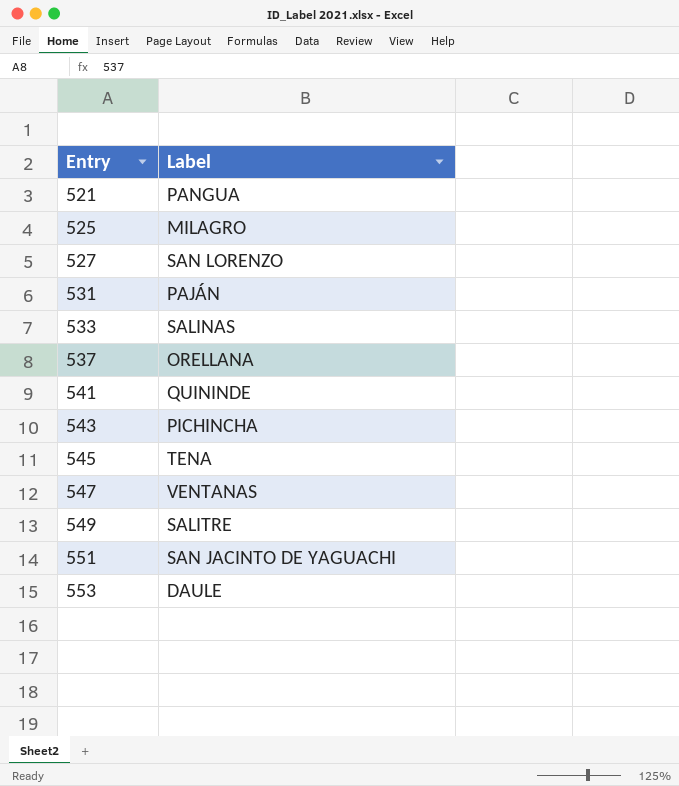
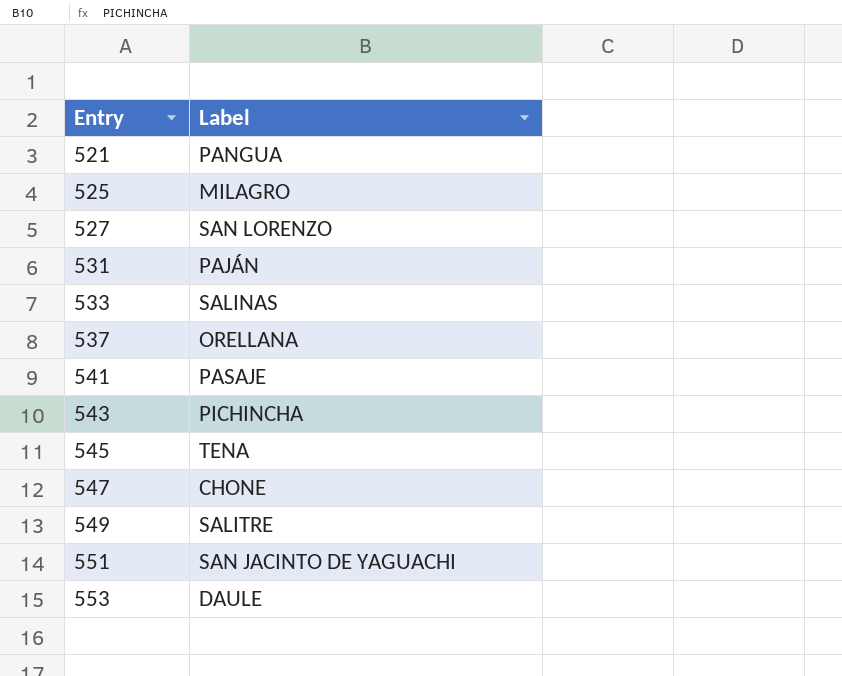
541 | Label: QUININDE -> PASAJE
547 | Label: VENTANAS -> CHONE

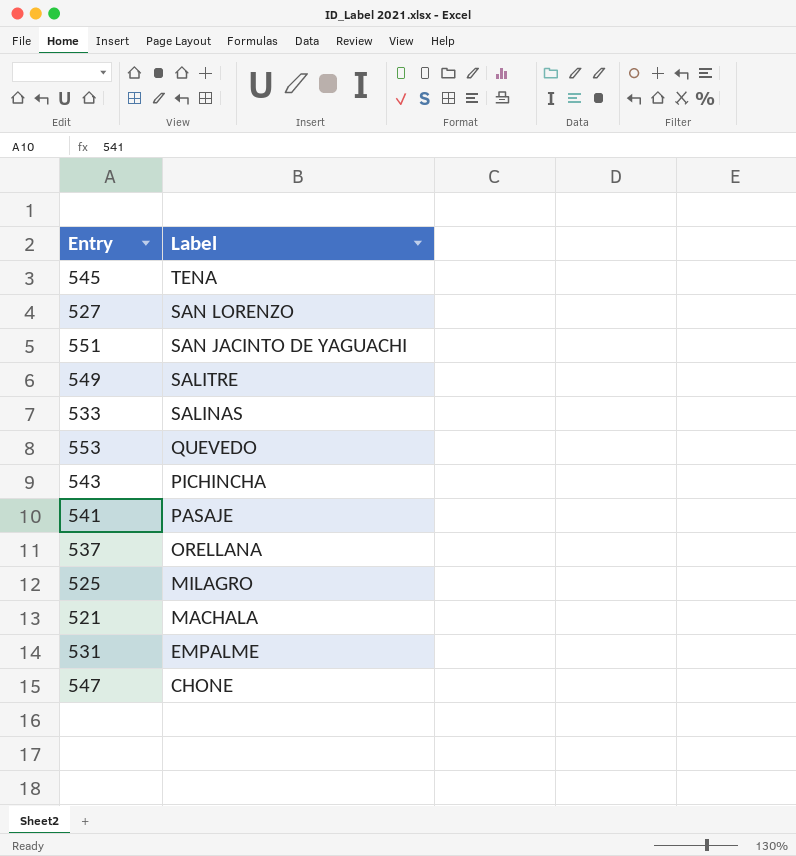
row order: Entry ascending -> Label descending
553 | Label: DAULE -> QUEVEDO
521 | Label: PANGUA -> MACHALA
531 | Label: PAJÁN -> EMPALME

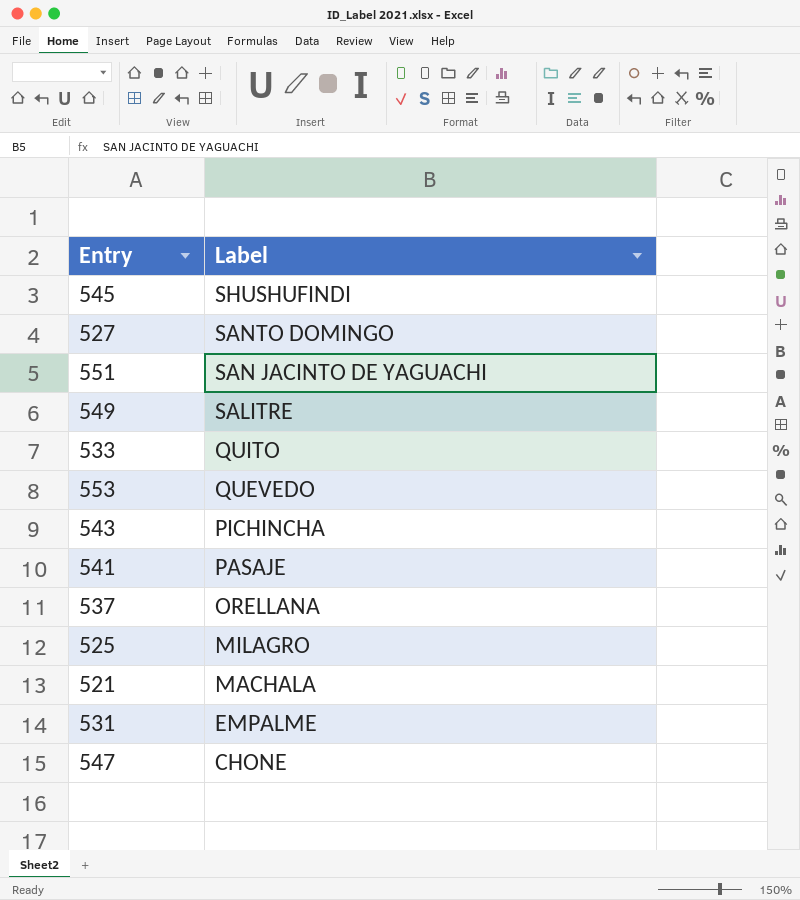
545 | Label: TENA -> SHUSHUFINDI
527 | Label: SAN LORENZO -> SANTO DOMINGO
533 | Label: SALINAS -> QUITO

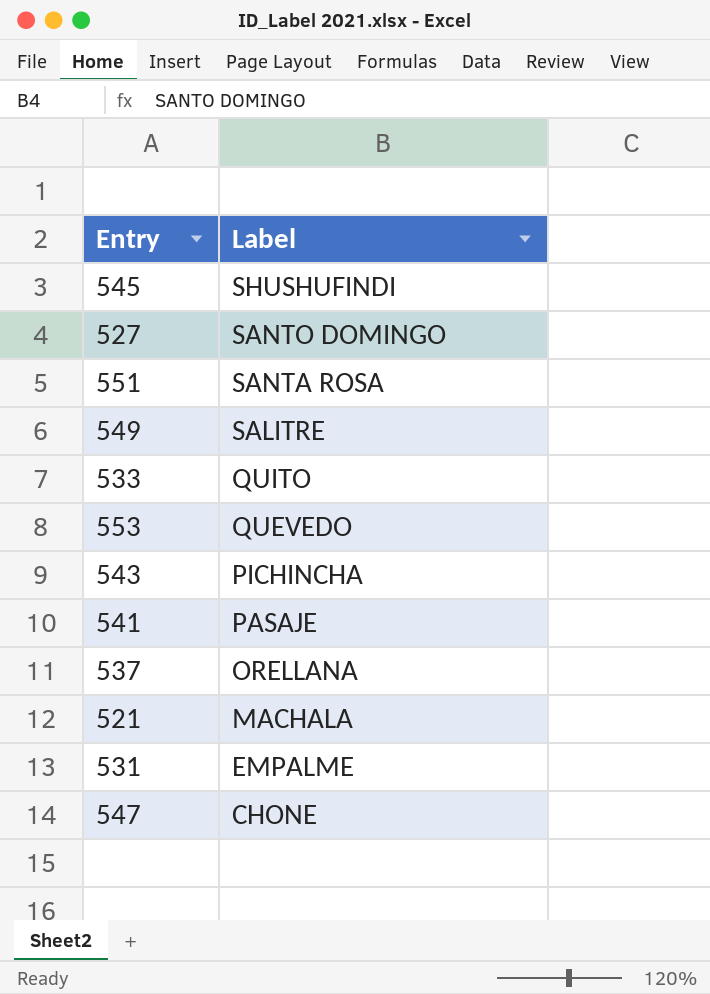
row 525: MILAGRO -> none
551 | Label: SAN JACINTO DE YAGUACHI -> SANTA ROSA

